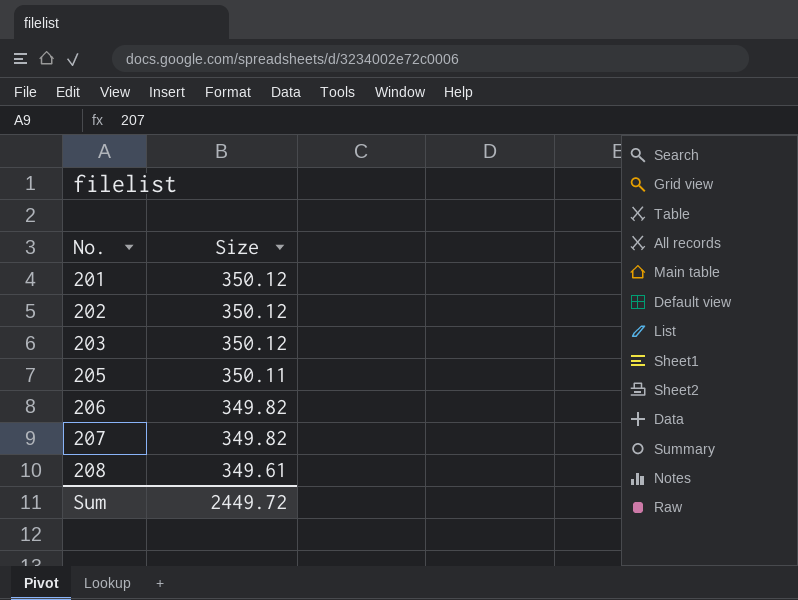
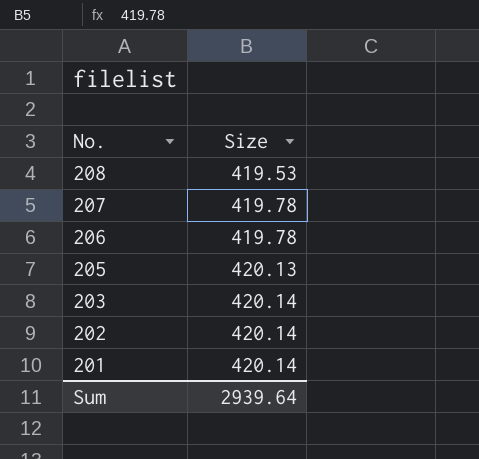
row order: No. ascending -> No. descending
208 | Size: 349.61 -> 419.53
207 | Size: 349.82 -> 419.78
206 | Size: 349.82 -> 419.78
205 | Size: 350.11 -> 420.13
203 | Size: 350.12 -> 420.14
202 | Size: 350.12 -> 420.14
201 | Size: 350.12 -> 420.14
Sum | Size: 2449.72 -> 2939.64

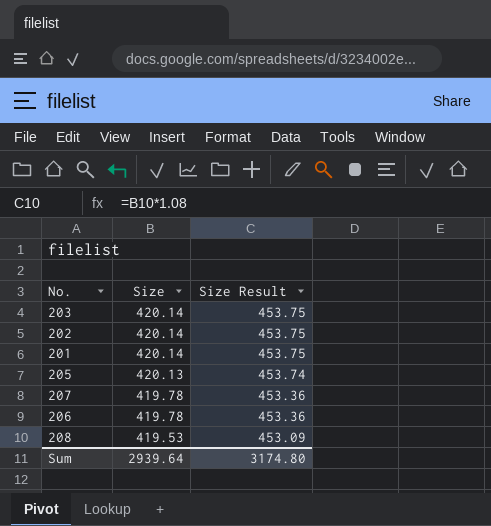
row order: No. descending -> Size descending
column Size Result | formula: none -> [Size] * 1.08

